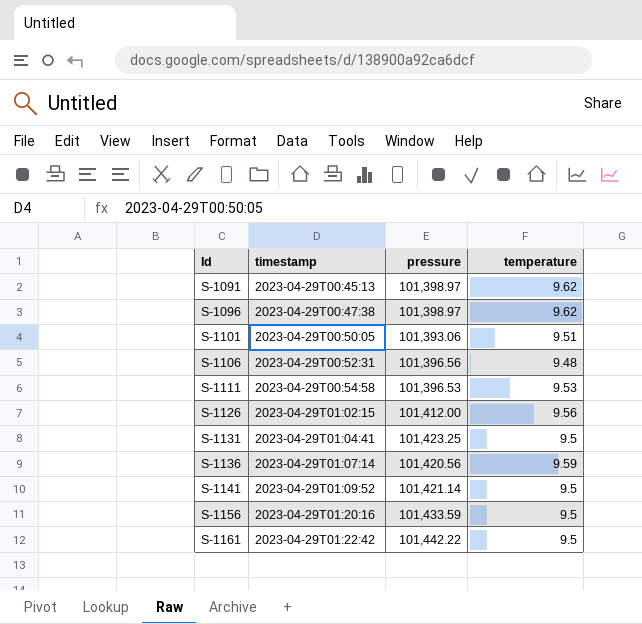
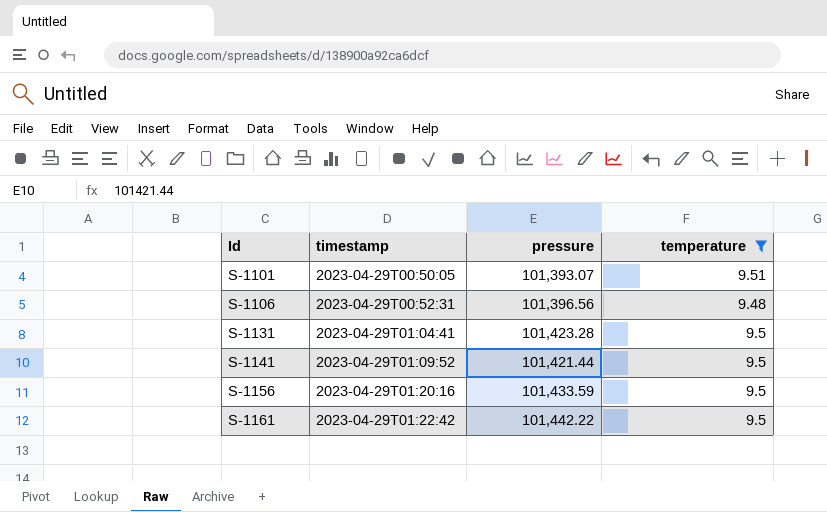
filter: none -> temperature <= 9.51
S-1101 | pressure: 101,393.06 -> 101,393.07
S-1131 | pressure: 101,423.25 -> 101,423.28
S-1141 | pressure: 101,421.14 -> 101,421.44

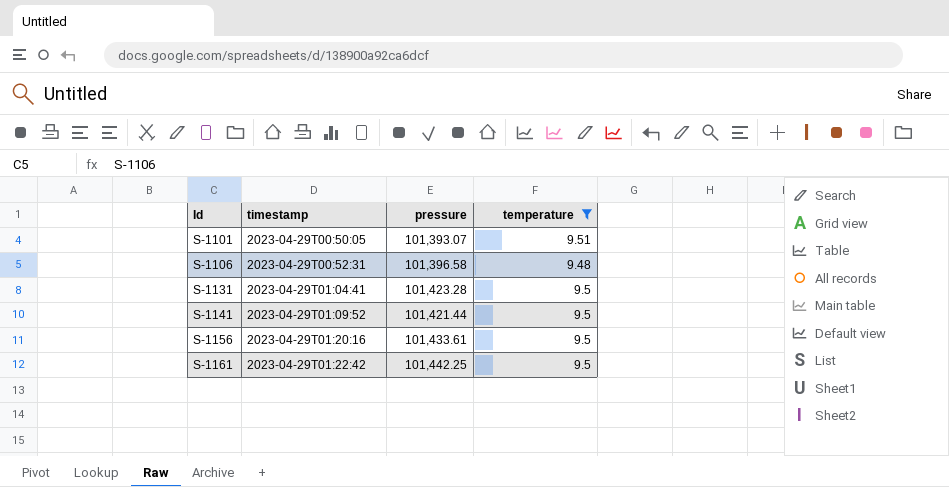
S-1106 | pressure: 101,396.56 -> 101,396.58
S-1156 | pressure: 101,433.59 -> 101,433.61
S-1161 | pressure: 101,442.22 -> 101,442.25

